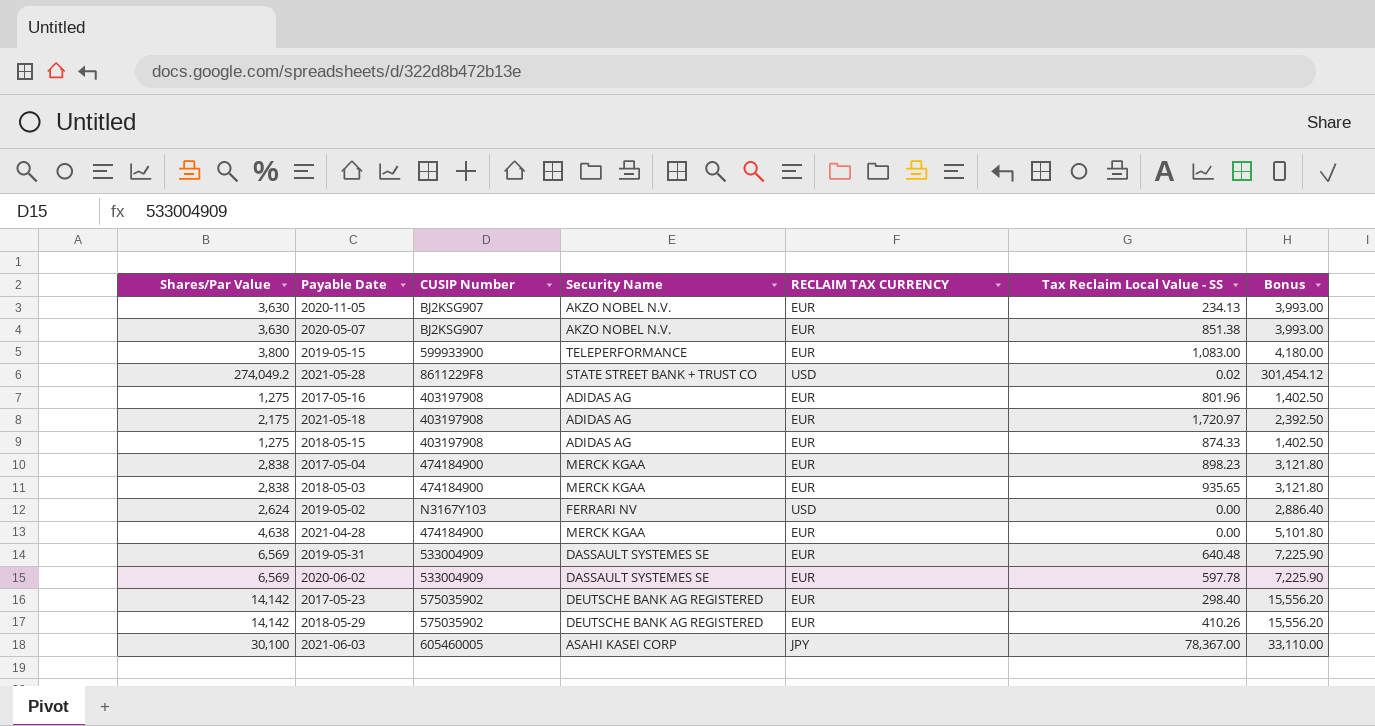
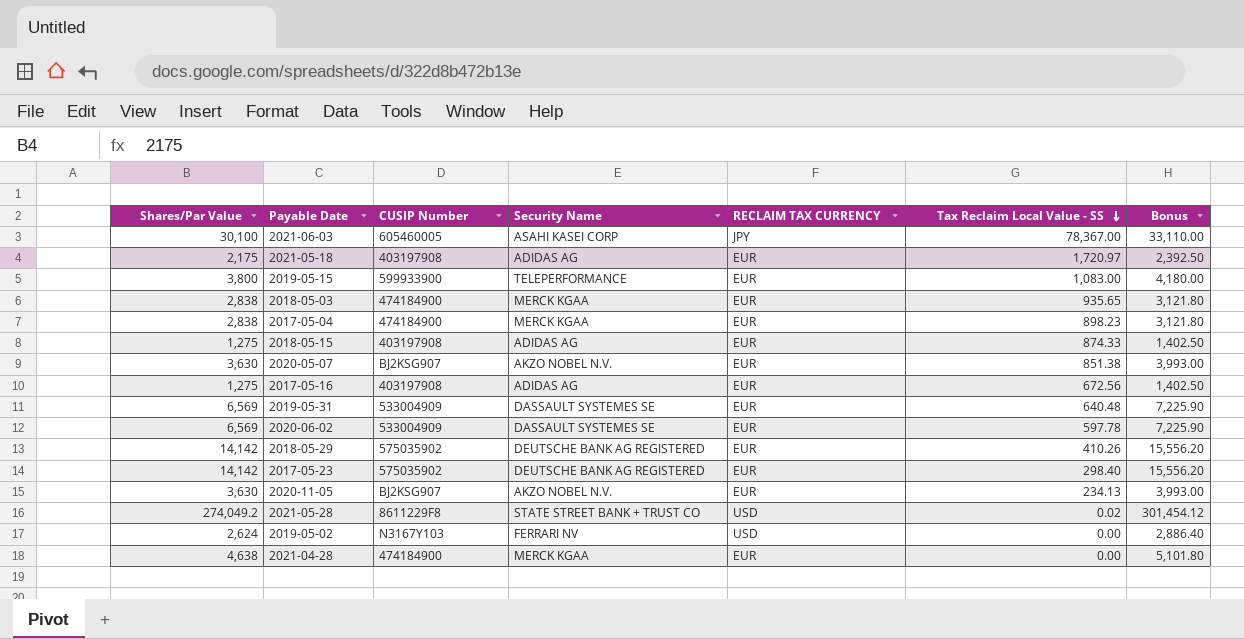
row order: none -> Tax Reclaim Local Value - SS descending
2017-05-16 | Tax Reclaim Local Value - SS: 801.96 -> 672.56

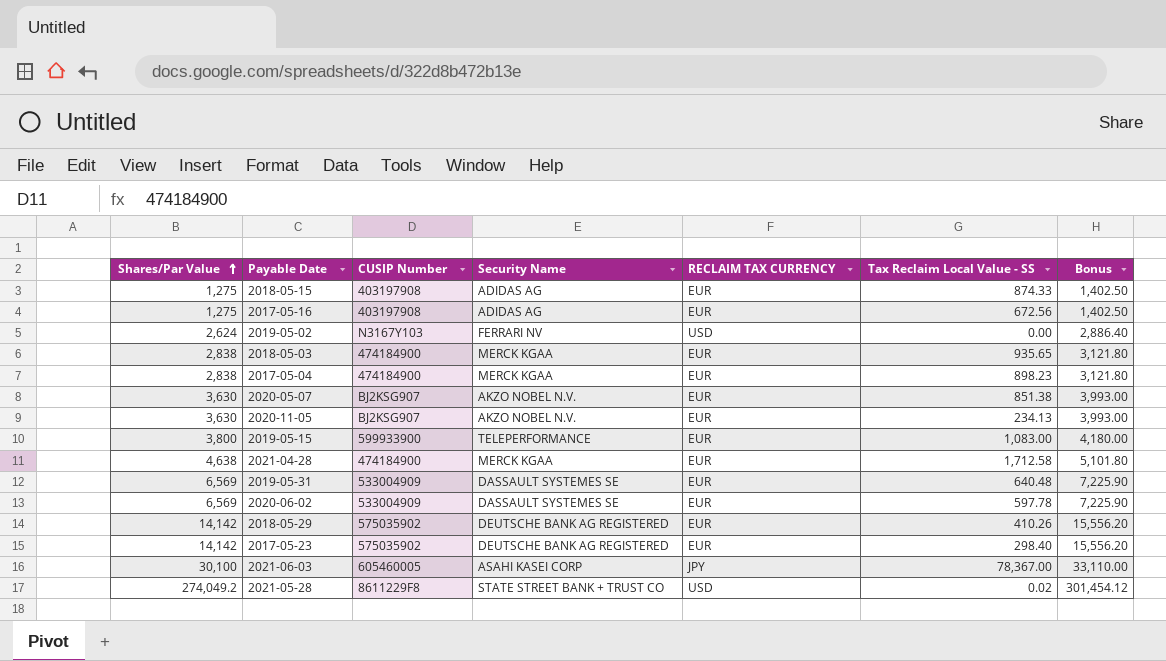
row order: Tax Reclaim Local Value - SS descending -> Shares/Par Value ascending
row 2021-05-18: 2,175 | 403197908 | ADIDAS AG | EUR | 1,720.97 | 2,392.50 -> none
2021-04-28 | Tax Reclaim Local Value - SS: 0.00 -> 1,712.58

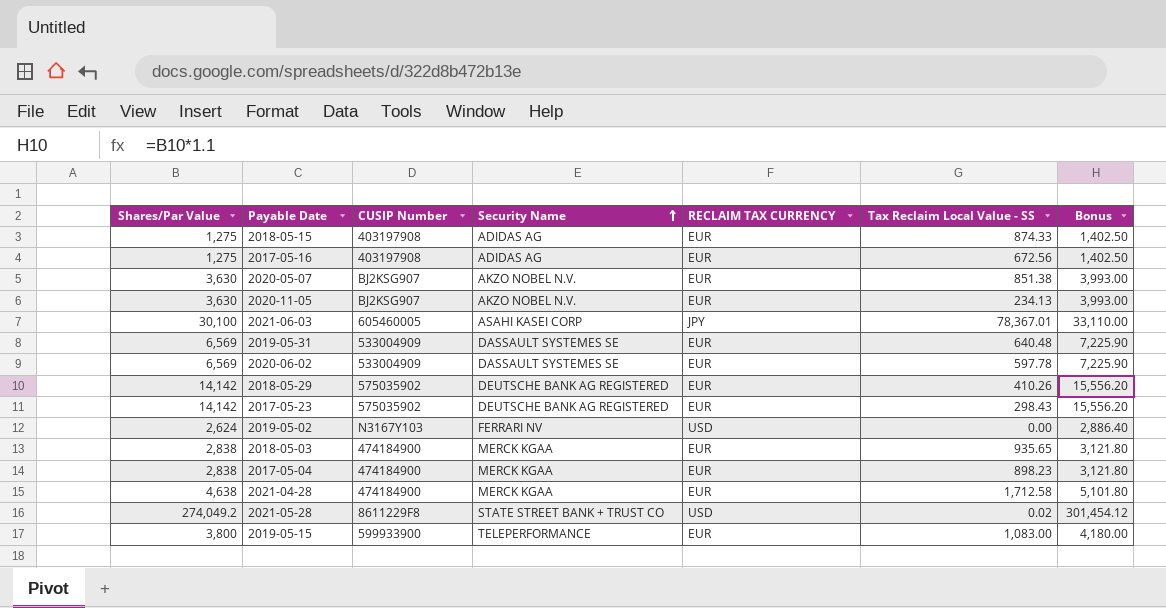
row order: Shares/Par Value ascending -> Security Name ascending
2021-06-03 | Tax Reclaim Local Value - SS: 78,367.00 -> 78,367.01
2017-05-23 | Tax Reclaim Local Value - SS: 298.40 -> 298.43

